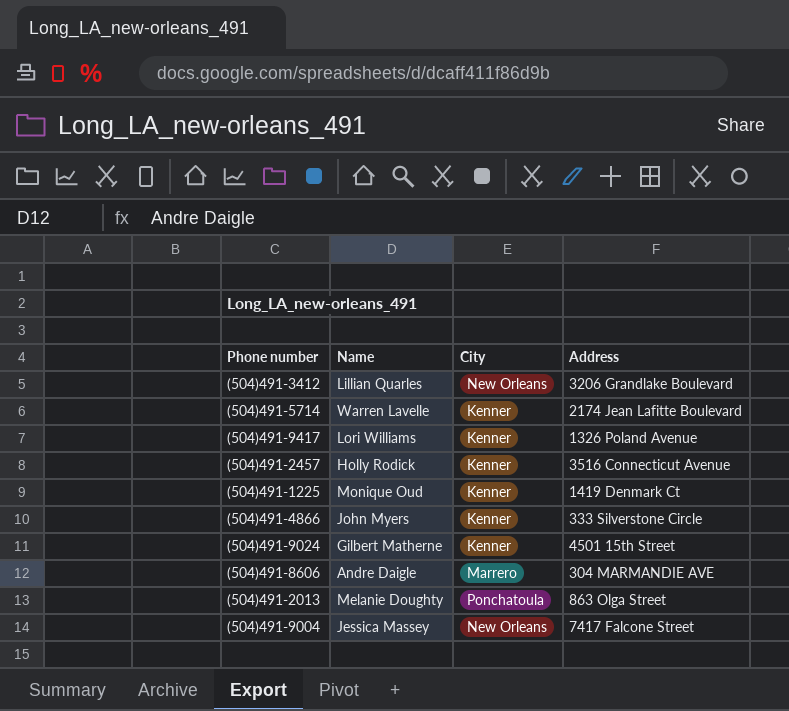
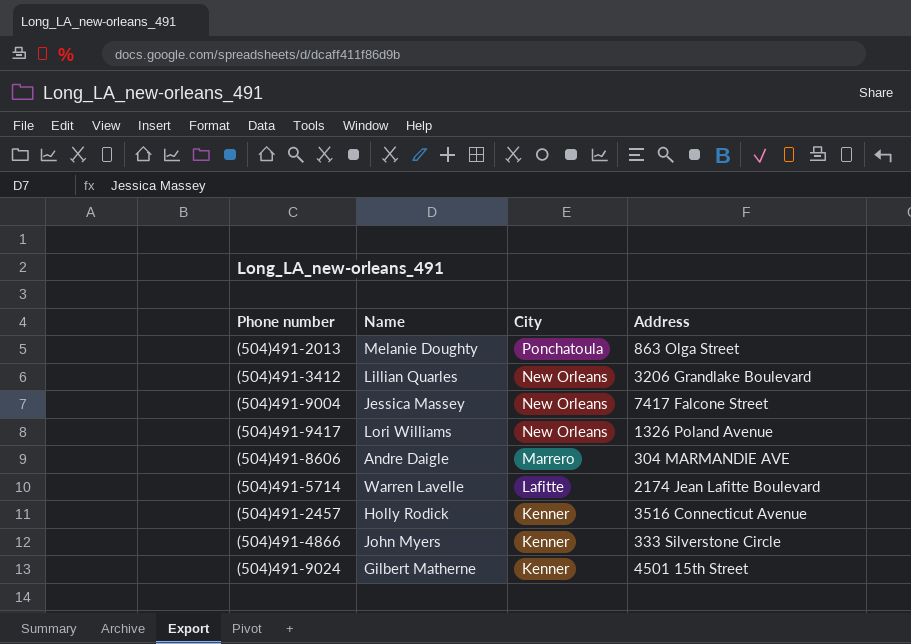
row order: none -> City descending
row (504)491-1225: Monique Oud | Kenner | 1419 Denmark Ct -> none
(504)491-9417 | City: Kenner -> New Orleans
(504)491-5714 | City: Kenner -> Lafitte

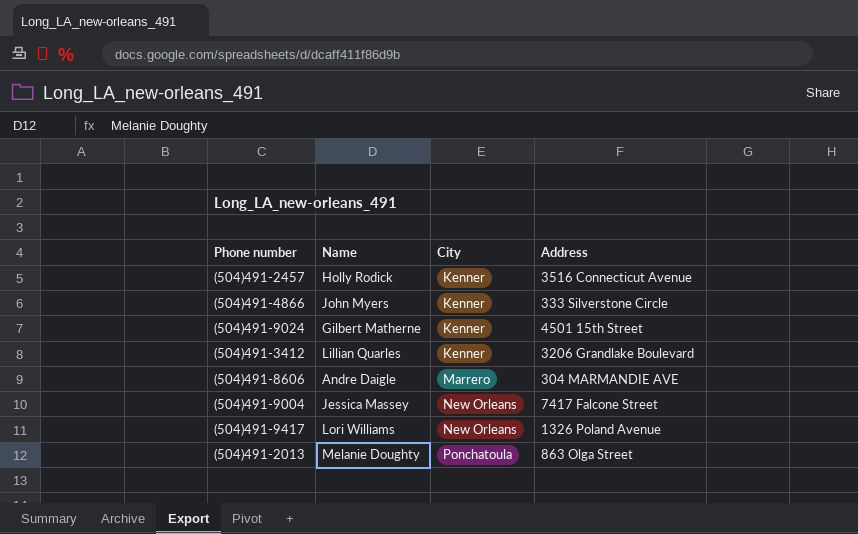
row order: City descending -> City ascending
row (504)491-5714: Warren Lavelle | Lafitte | 2174 Jean Lafitte Boulevard -> none
(504)491-3412 | City: New Orleans -> Kenner

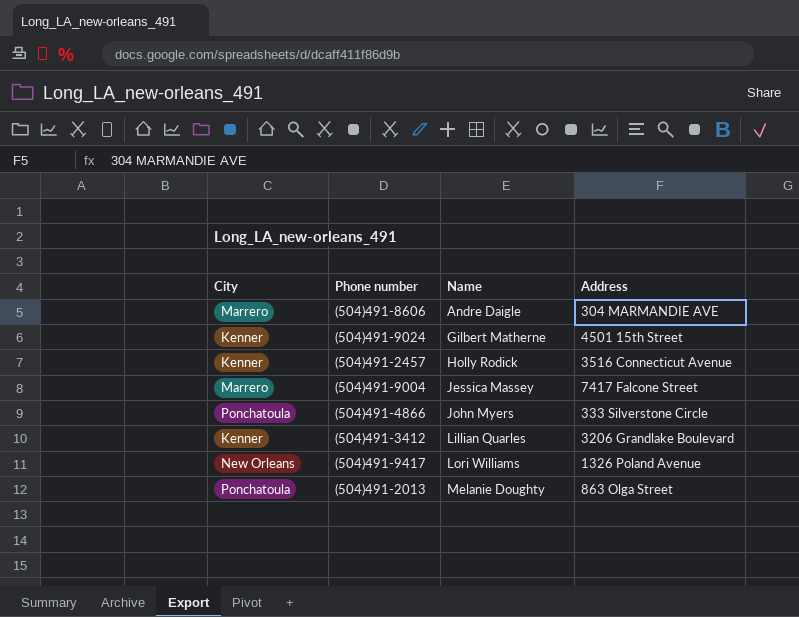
row order: City ascending -> Name ascending
column City | position: 3 -> 1
(504)491-9004 | City: New Orleans -> Marrero
(504)491-4866 | City: Kenner -> Ponchatoula

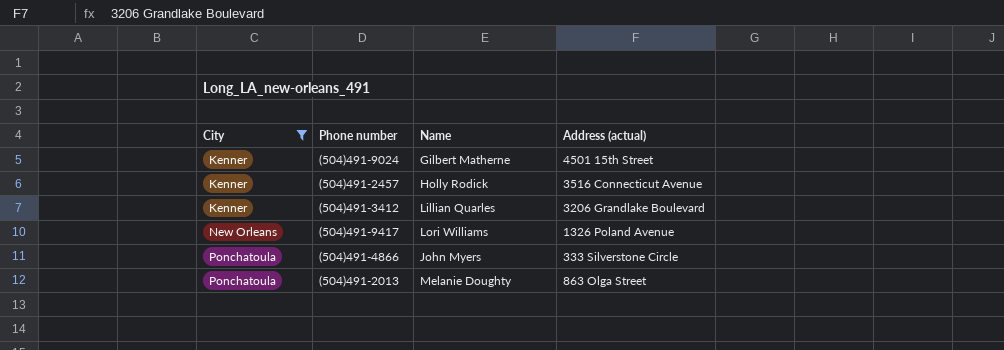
filter: none -> City != Marrero
row order: Name ascending -> City ascending
column name: Address -> Address (actual)

